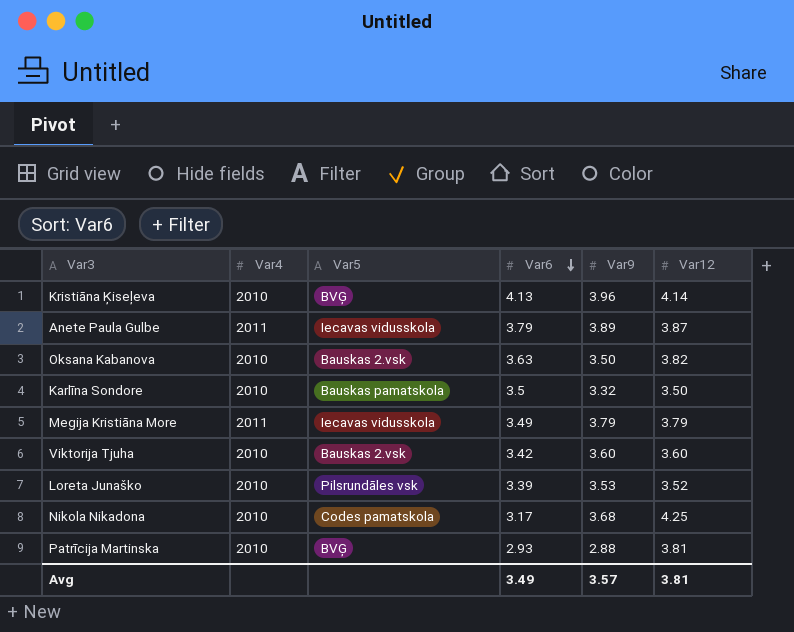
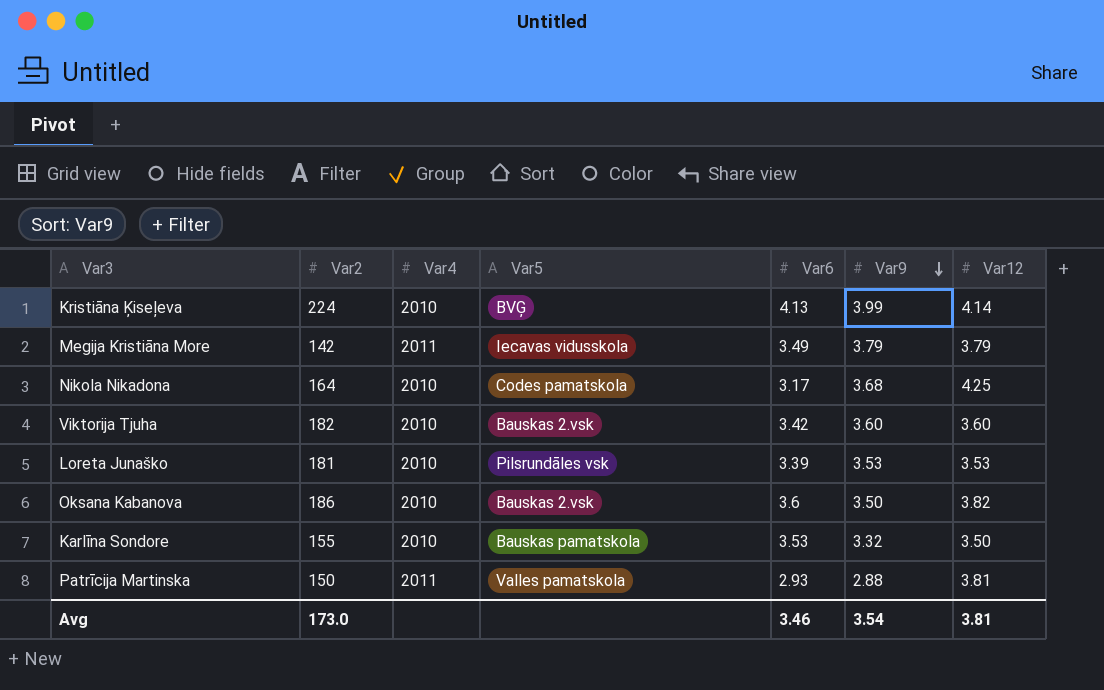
row order: Var6 descending -> Var9 descending
column Var2 | position: none -> 2
row Anete Paula Gulbe: 2011 | Iecavas vidusskola | 3.79 | 3.89 | 3.87 -> none
Kristiāna Ķiseļeva | Var9: 3.96 -> 3.99
Loreta Junaško | Var12: 3.52 -> 3.53
Oksana Kabanova | Var6: 3.63 -> 3.6
Karlīna Sondore | Var6: 3.5 -> 3.53
Patrīcija Martinska | Var4: 2010 -> 2011
Patrīcija Martinska | Var5: BVĢ -> Valles pamatskola
Avg | Var6: 3.49 -> 3.46
Avg | Var9: 3.57 -> 3.54

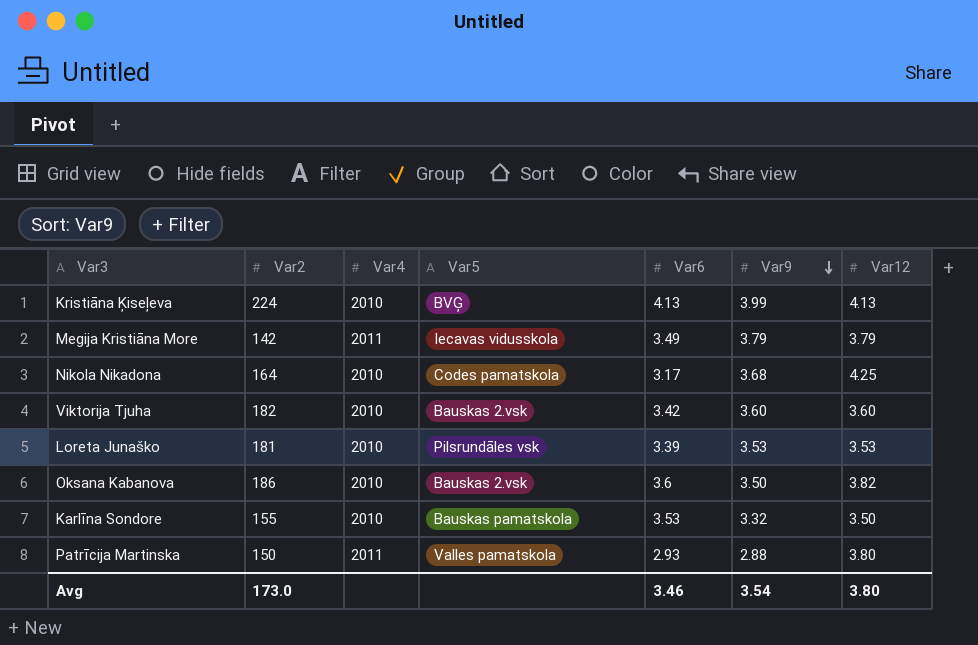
Kristiāna Ķiseļeva | Var12: 4.14 -> 4.13
Patrīcija Martinska | Var12: 3.81 -> 3.80
Avg | Var12: 3.81 -> 3.80

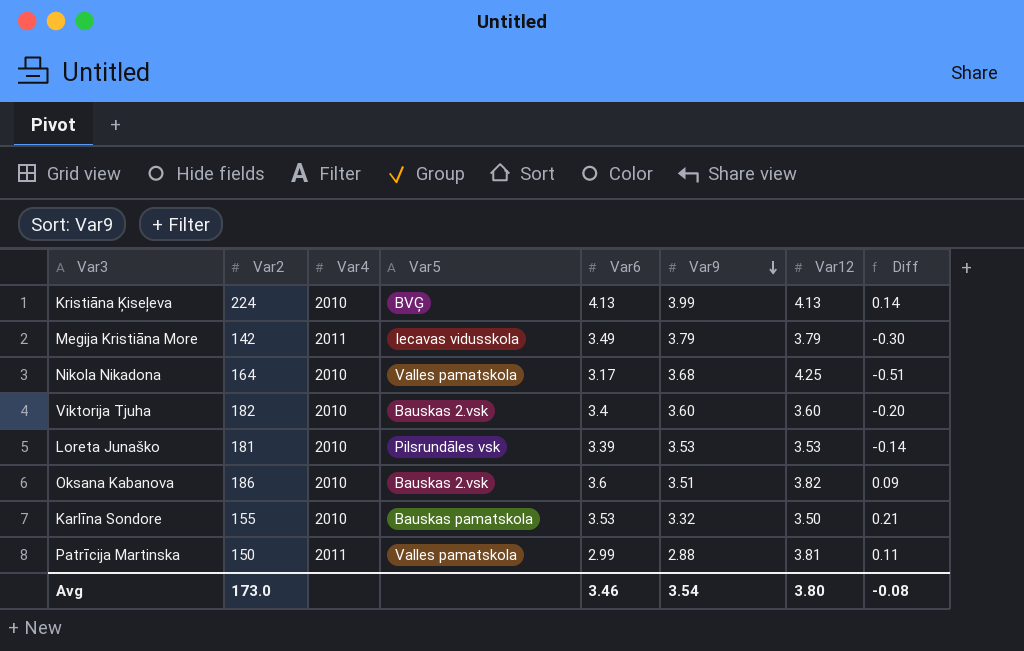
column Diff | formula: none -> [Var6] - [Var9]
Nikola Nikadona | Var5: Codes pamatskola -> Valles pamatskola
Viktorija Tjuha | Var6: 3.42 -> 3.4
Oksana Kabanova | Var9: 3.50 -> 3.51
Patrīcija Martinska | Var6: 2.93 -> 2.99
Patrīcija Martinska | Var12: 3.80 -> 3.81

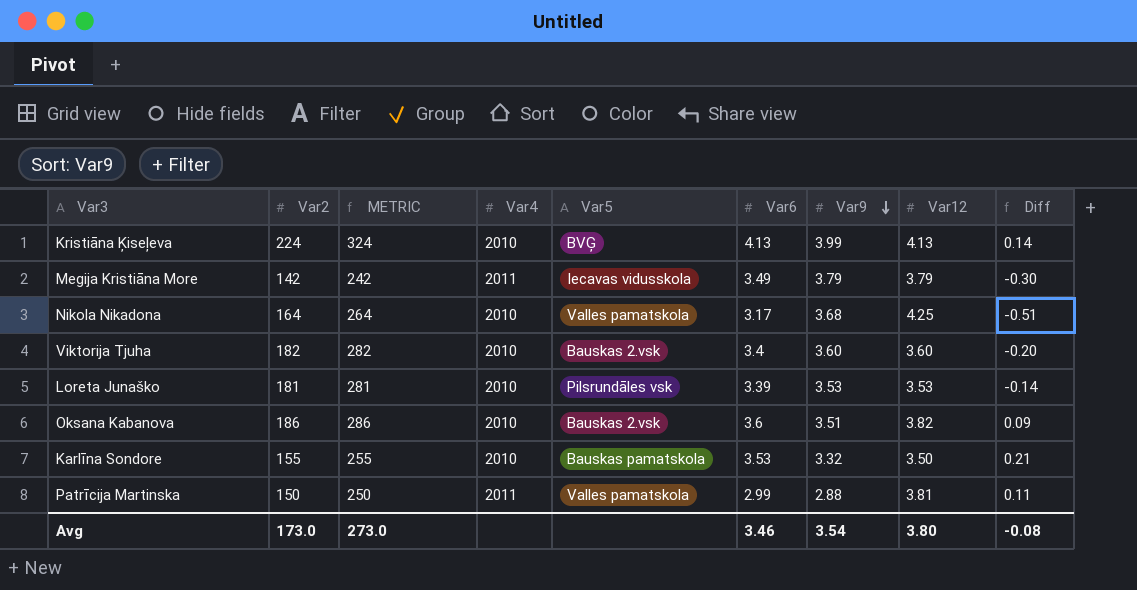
column METRIC | formula: none -> [Var2] + 100

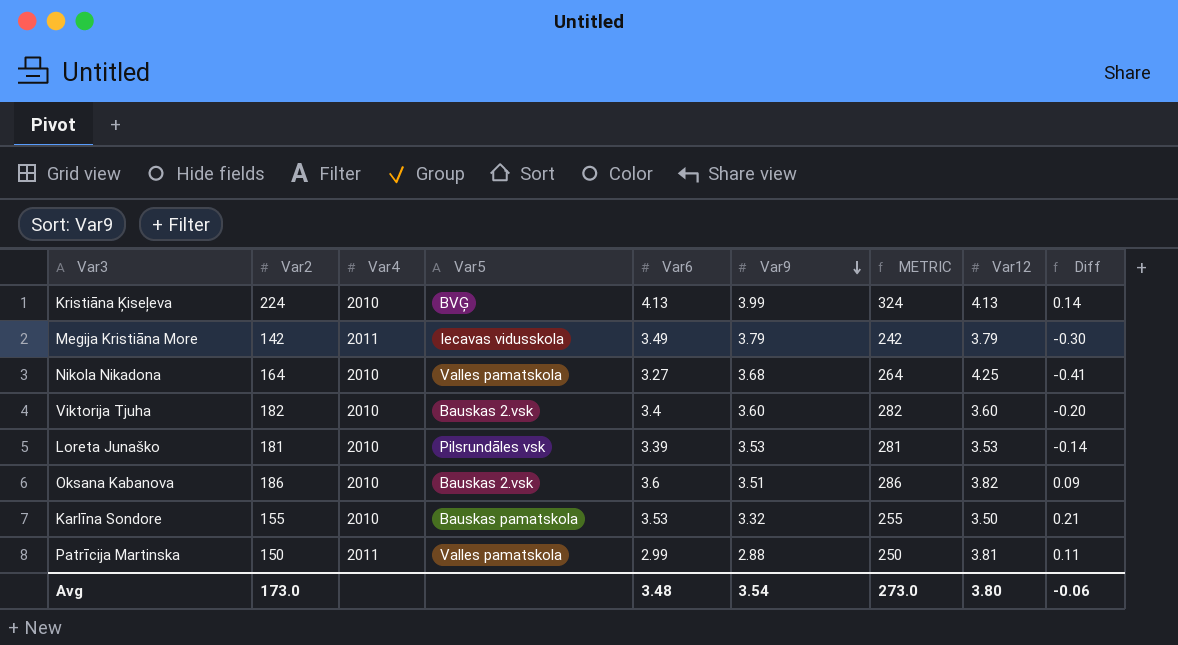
column METRIC | position: 3 -> 7
Nikola Nikadona | Var6: 3.17 -> 3.27
Nikola Nikadona | Diff: -0.51 -> -0.41
Avg | Var6: 3.46 -> 3.48
Avg | Diff: -0.08 -> -0.06

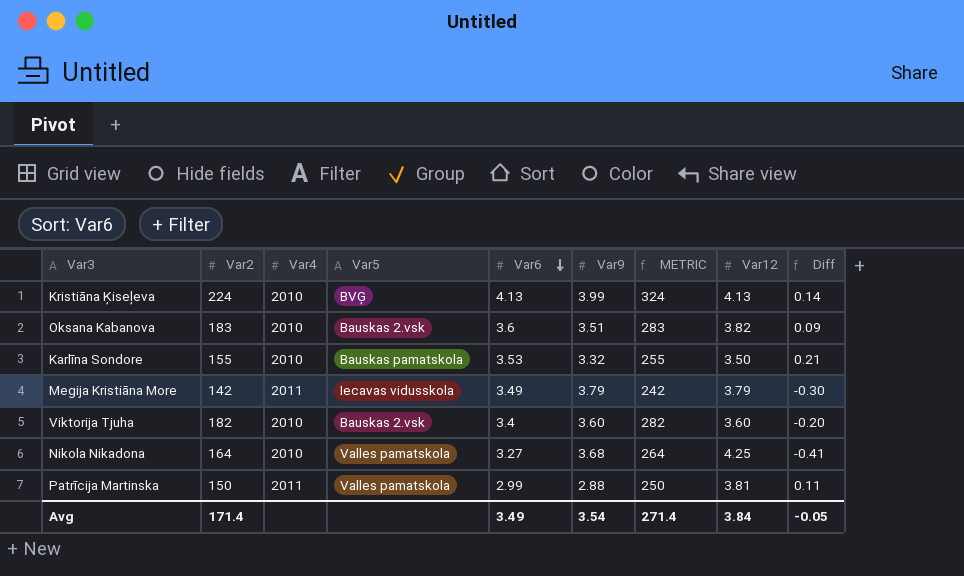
row order: Var9 descending -> Var6 descending
row Loreta Junaško: 181 | 2010 | Pilsrundāles vsk | 3.39 | 3.53 | 281 | 3.53 | -0.14 -> none
Oksana Kabanova | Var2: 186 -> 183
Oksana Kabanova | METRIC: 286 -> 283
Avg | Var2: 173.0 -> 171.4
Avg | Var6: 3.48 -> 3.49
Avg | METRIC: 273.0 -> 271.4
Avg | Var12: 3.80 -> 3.84
Avg | Diff: -0.06 -> -0.05

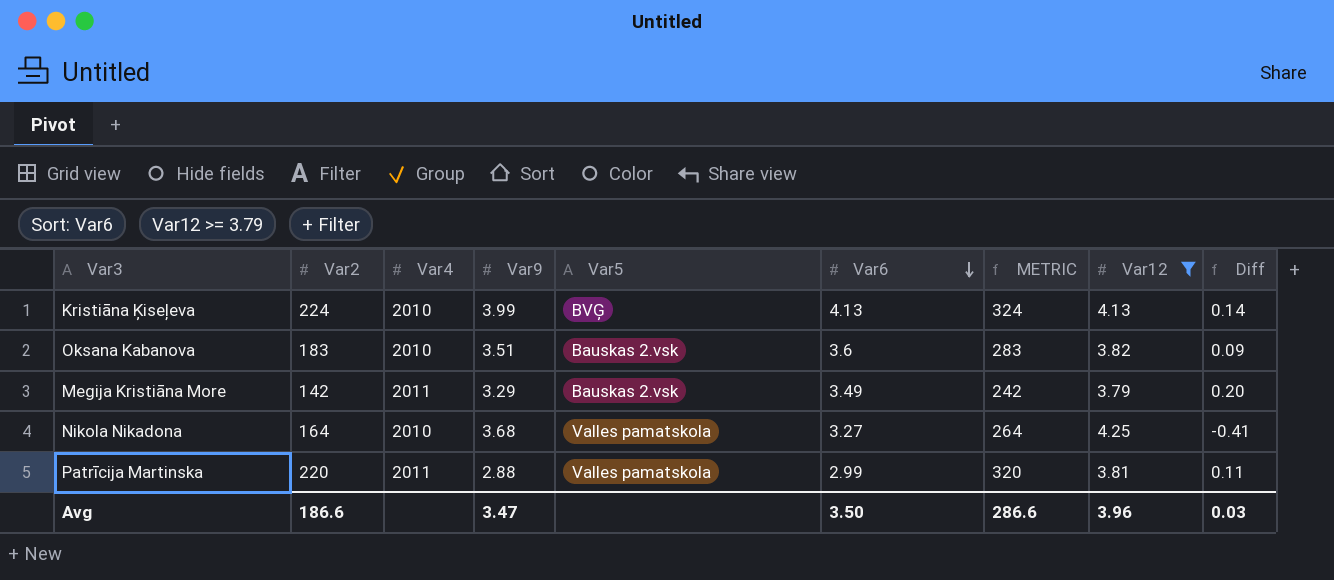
filter: none -> Var12 >= 3.79
column Var9 | position: 6 -> 4
Megija Kristiāna More | Var9: 3.79 -> 3.29
Megija Kristiāna More | Var5: Iecavas vidusskola -> Bauskas 2.vsk
Megija Kristiāna More | Diff: -0.30 -> 0.20
Patrīcija Martinska | Var2: 150 -> 220
Patrīcija Martinska | METRIC: 250 -> 320
Avg | Var2: 171.4 -> 186.6
Avg | Var9: 3.54 -> 3.47
Avg | Var6: 3.49 -> 3.50
Avg | METRIC: 271.4 -> 286.6
Avg | Var12: 3.84 -> 3.96
Avg | Diff: -0.05 -> 0.03

